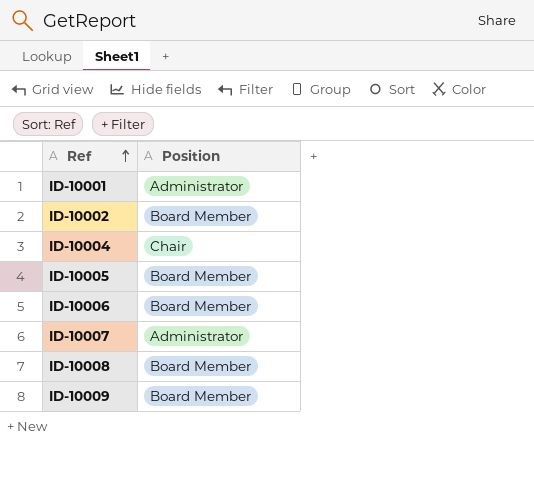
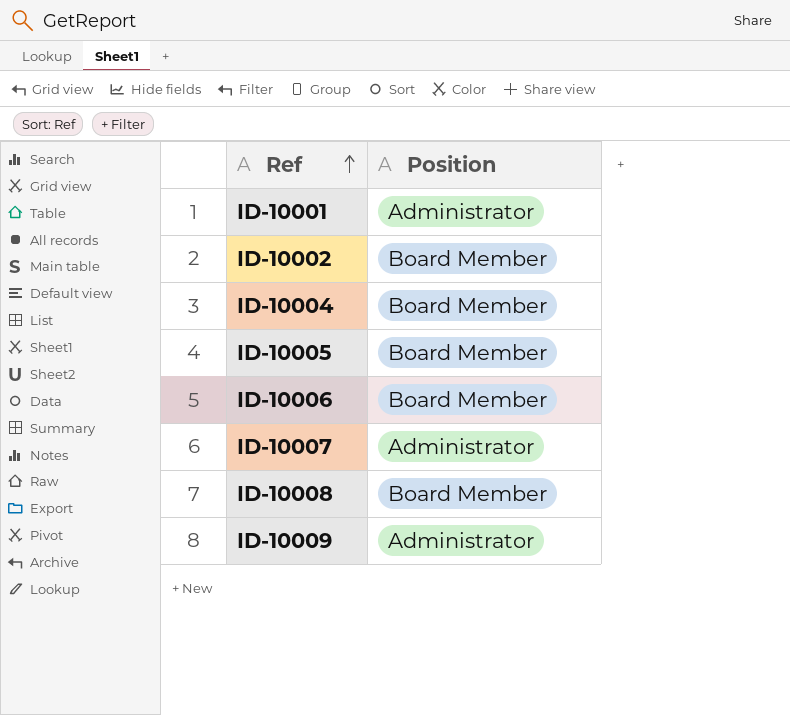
ID-10004 | Position: Chair -> Board Member
ID-10009 | Position: Board Member -> Administrator

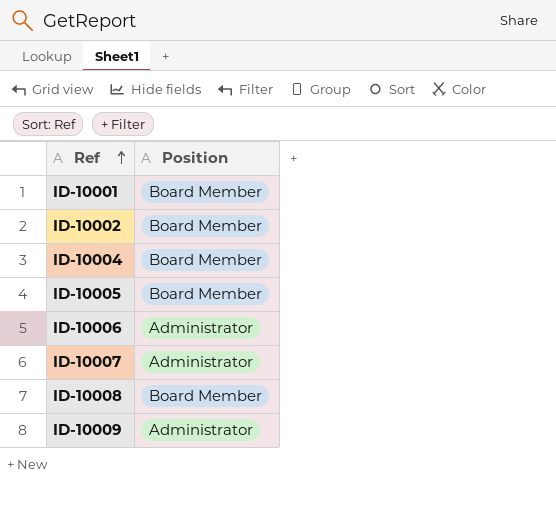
ID-10001 | Position: Administrator -> Board Member
ID-10006 | Position: Board Member -> Administrator

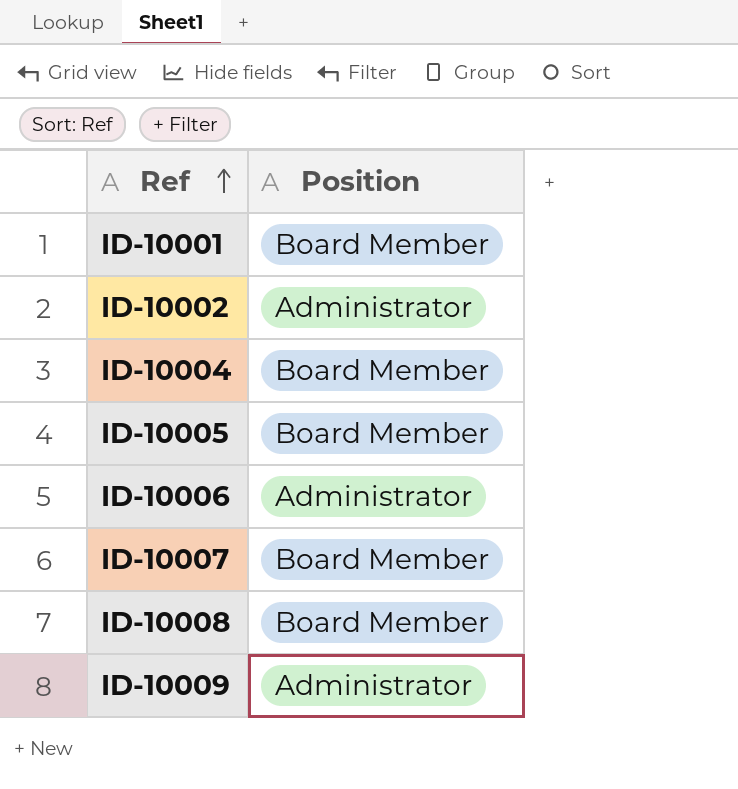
ID-10002 | Position: Board Member -> Administrator
ID-10007 | Position: Administrator -> Board Member

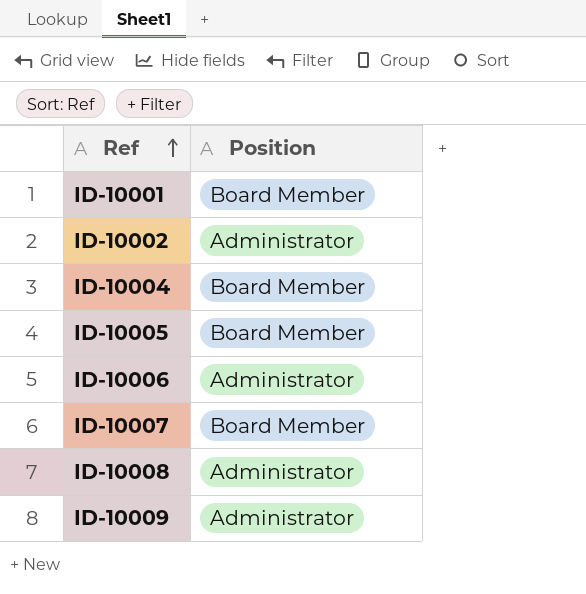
ID-10008 | Position: Board Member -> Administrator

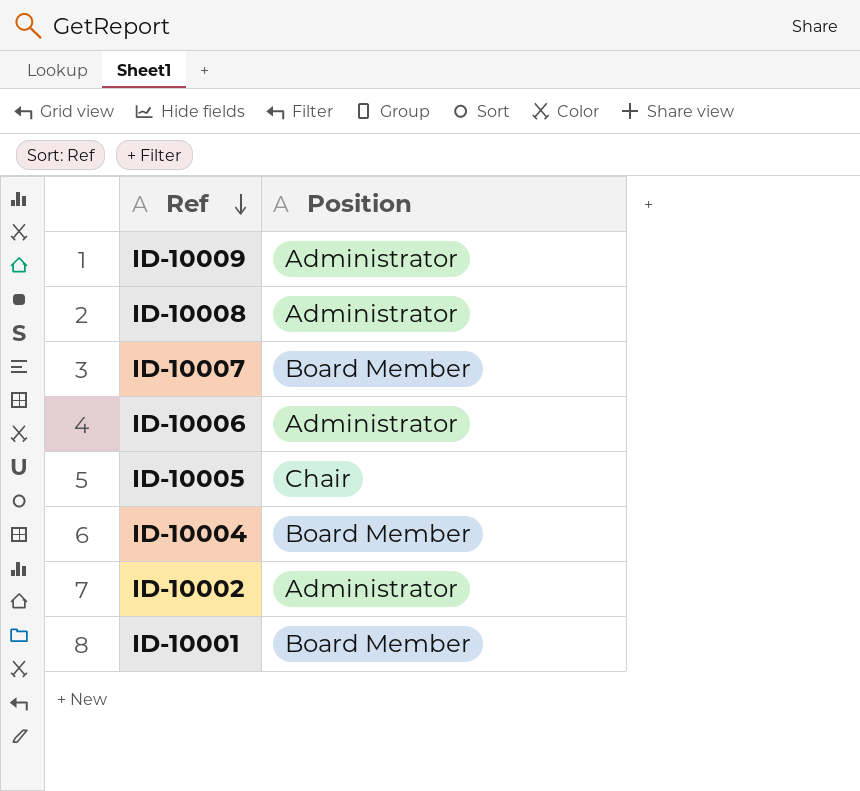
row order: Ref ascending -> Ref descending
ID-10005 | Position: Board Member -> Chair

